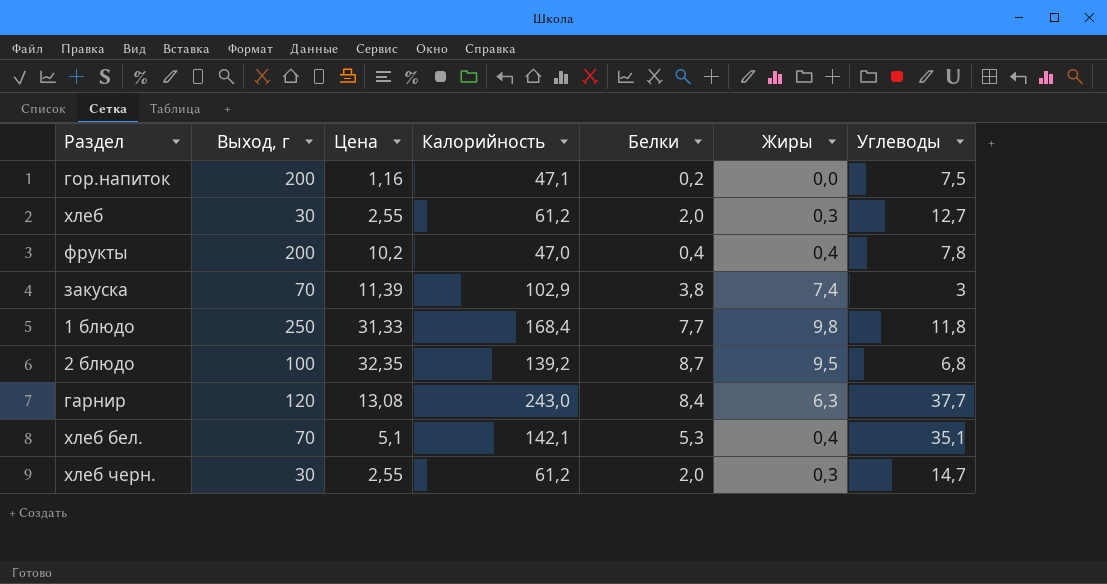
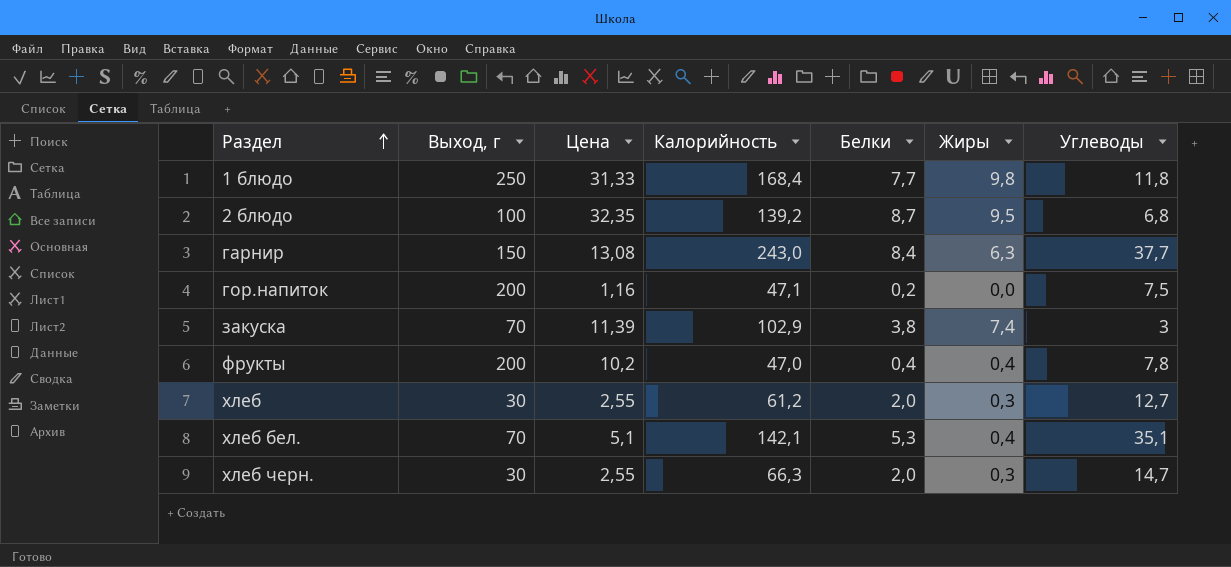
row order: none -> Раздел ascending
гарнир | Выход, г: 120 -> 150
хлеб черн. | Калорийность: 61,2 -> 66,3

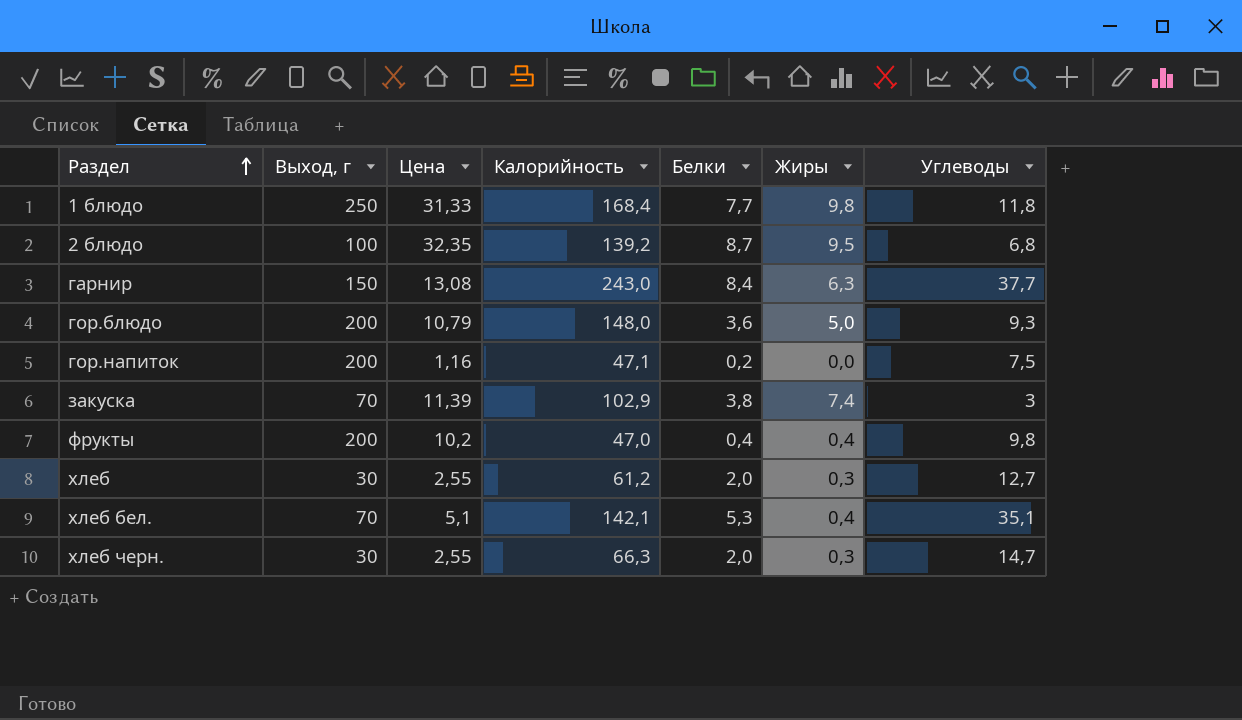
row гор.блюдо: none -> 200 | 10,79 | 148,0 | 3,6 | 5,0 | 9,3
фрукты | Углеводы: 7,8 -> 9,8

